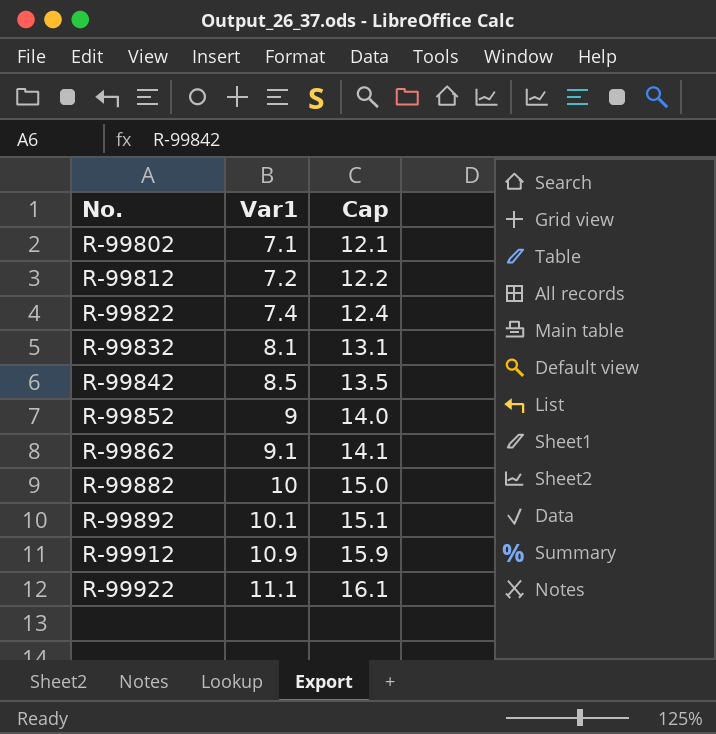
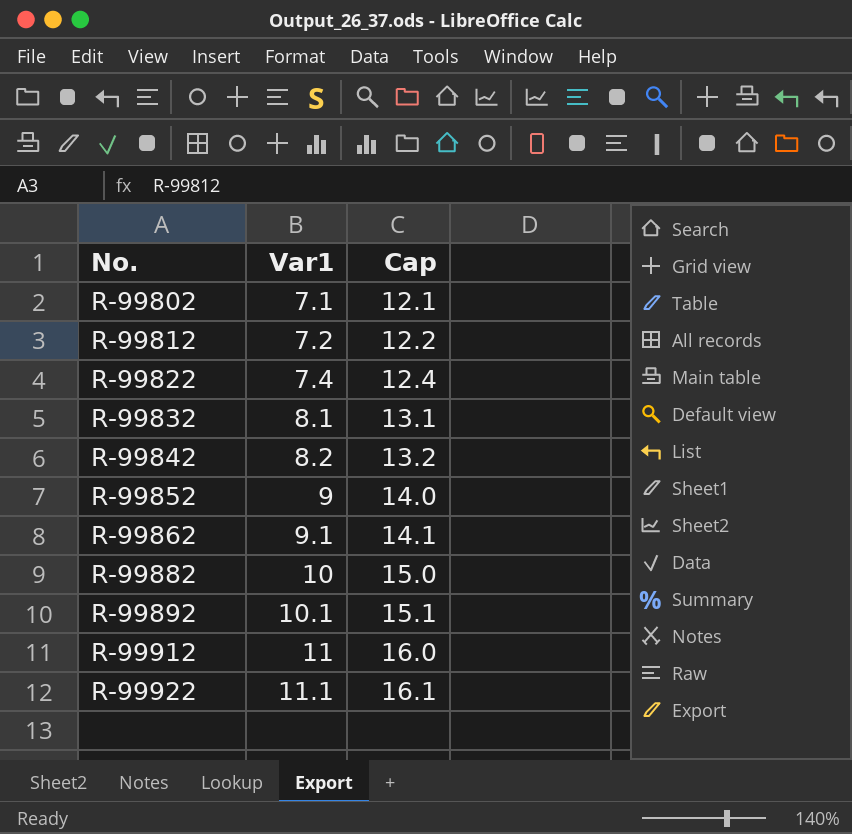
R-99842 | Var1: 8.5 -> 8.2
R-99842 | Cap: 13.5 -> 13.2
R-99912 | Var1: 10.9 -> 11
R-99912 | Cap: 15.9 -> 16.0

